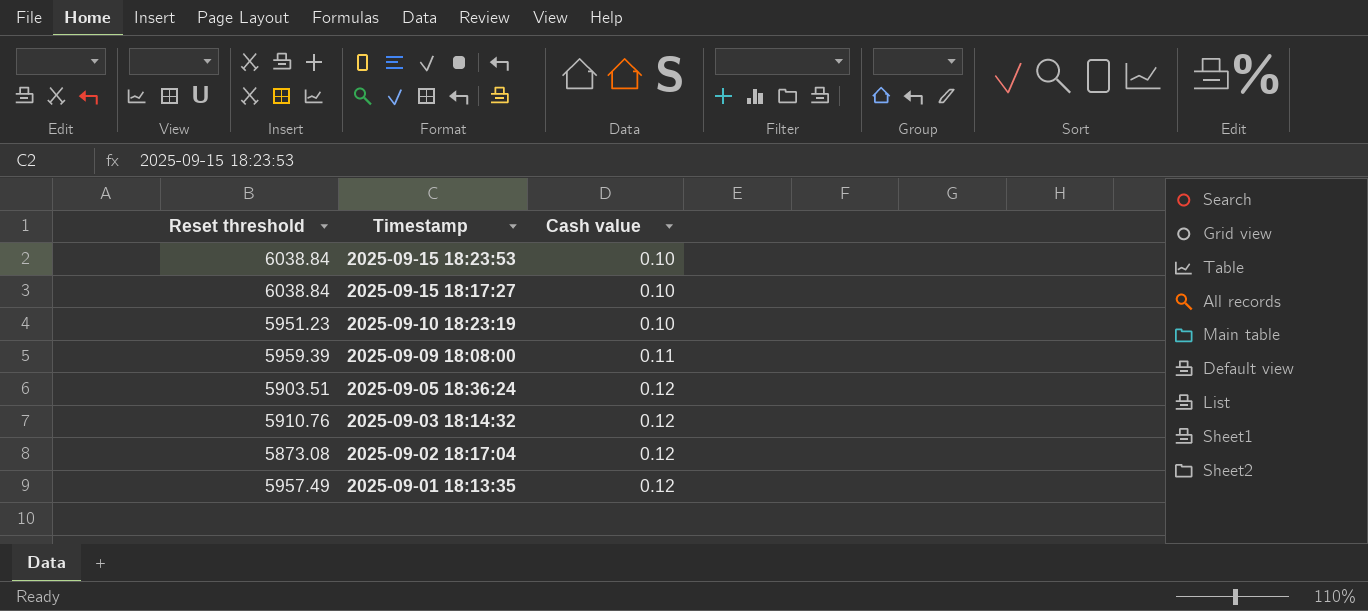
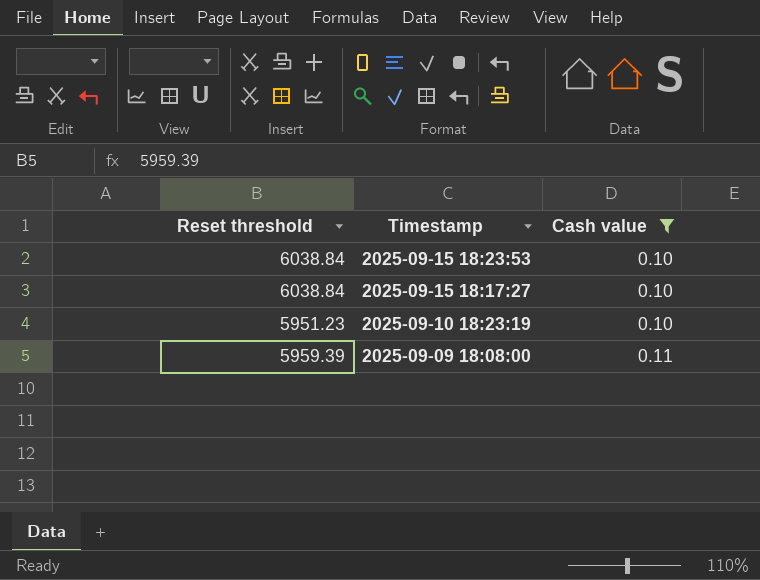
filter: none -> Cash value != 0.12

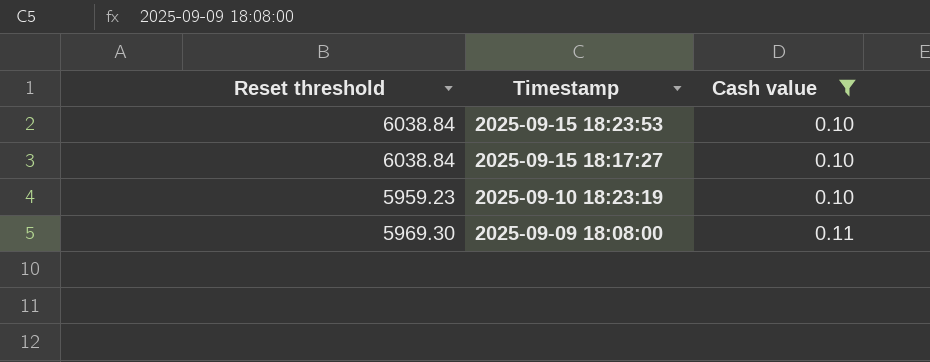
2025-09-10 18:23:19 | Reset threshold: 5951.23 -> 5959.23
2025-09-09 18:08:00 | Reset threshold: 5959.39 -> 5969.30

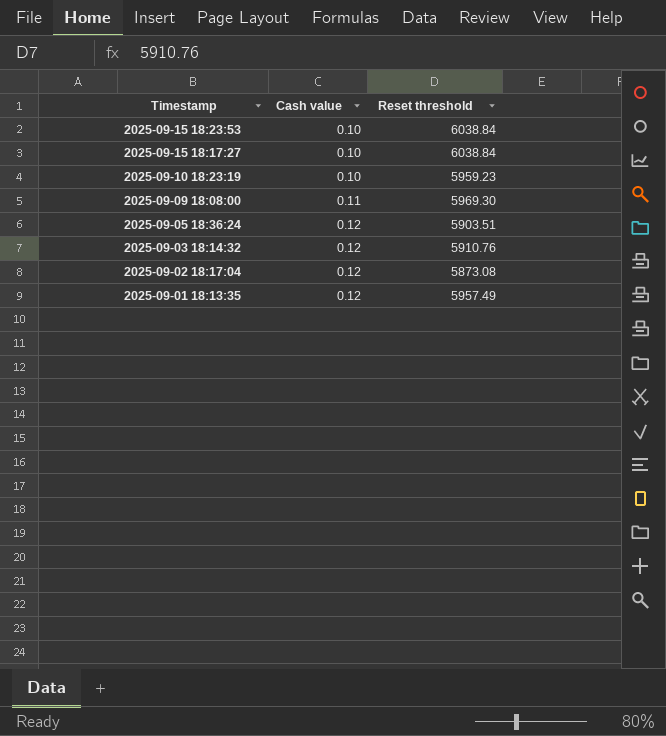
filter: Cash value != 0.12 -> none
column Reset threshold | position: 1 -> 3

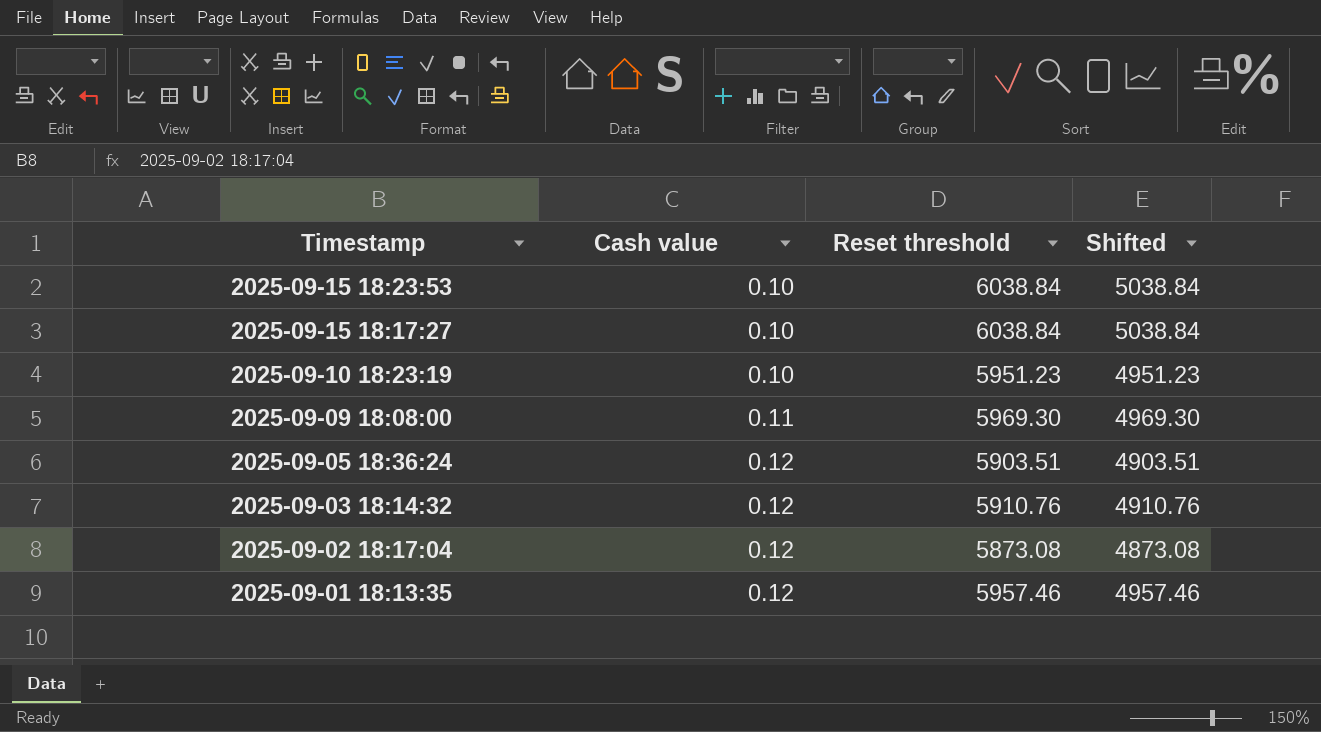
column Shifted | formula: none -> [Reset threshold] - 1000
2025-09-10 18:23:19 | Reset threshold: 5959.23 -> 5951.23
2025-09-01 18:13:35 | Reset threshold: 5957.49 -> 5957.46

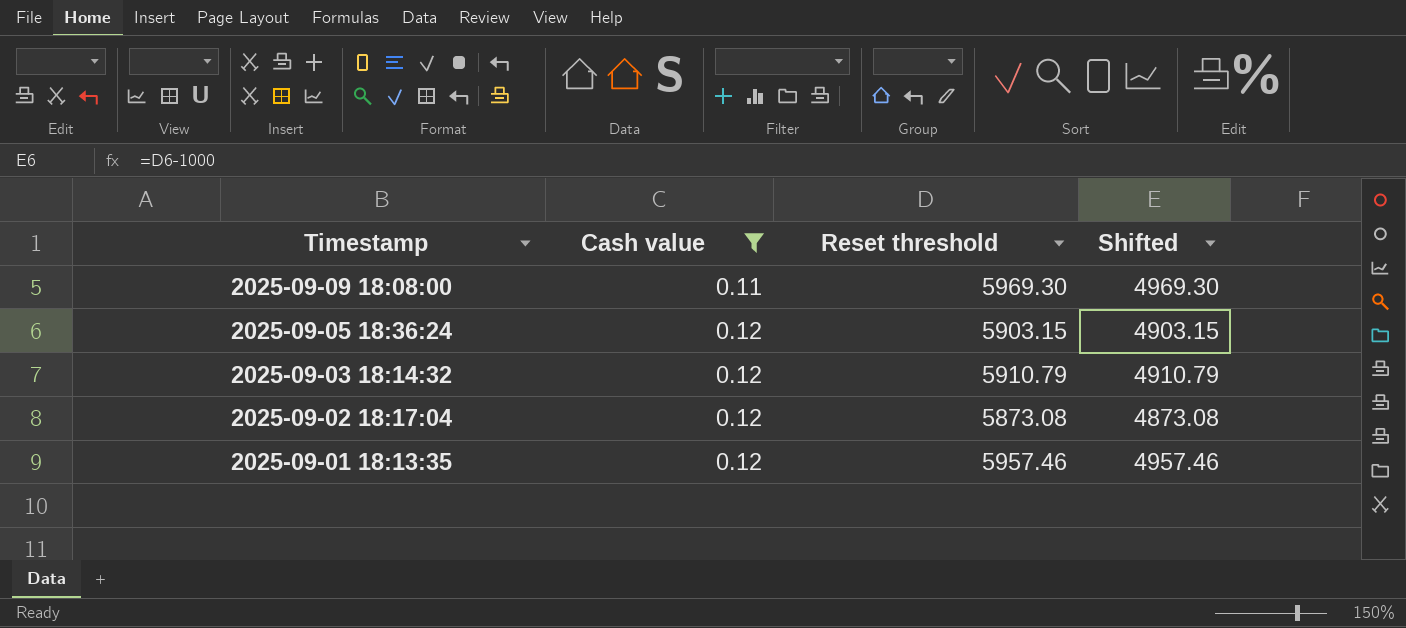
filter: none -> Cash value != 0.10
2025-09-05 18:36:24 | Reset threshold: 5903.51 -> 5903.15
2025-09-05 18:36:24 | Shifted: 4903.51 -> 4903.15
2025-09-03 18:14:32 | Reset threshold: 5910.76 -> 5910.79
2025-09-03 18:14:32 | Shifted: 4910.76 -> 4910.79

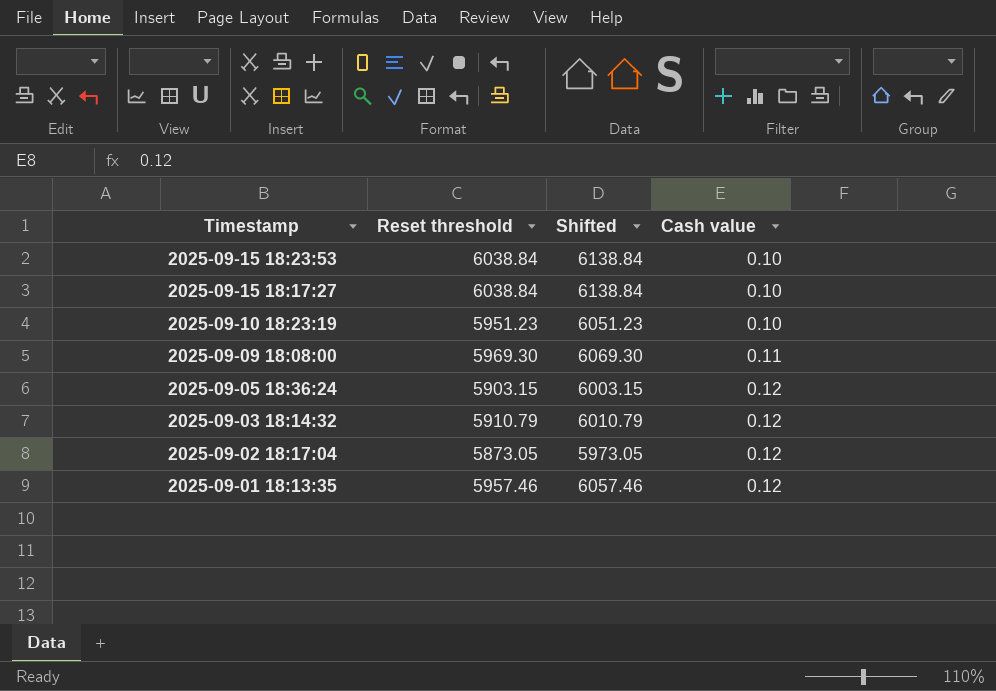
filter: Cash value != 0.10 -> none
column Shifted | formula: [Reset threshold] - 1000 -> [Reset threshold] + 100
column Cash value | position: 2 -> 4
2025-09-02 18:17:04 | Reset threshold: 5873.08 -> 5873.05

